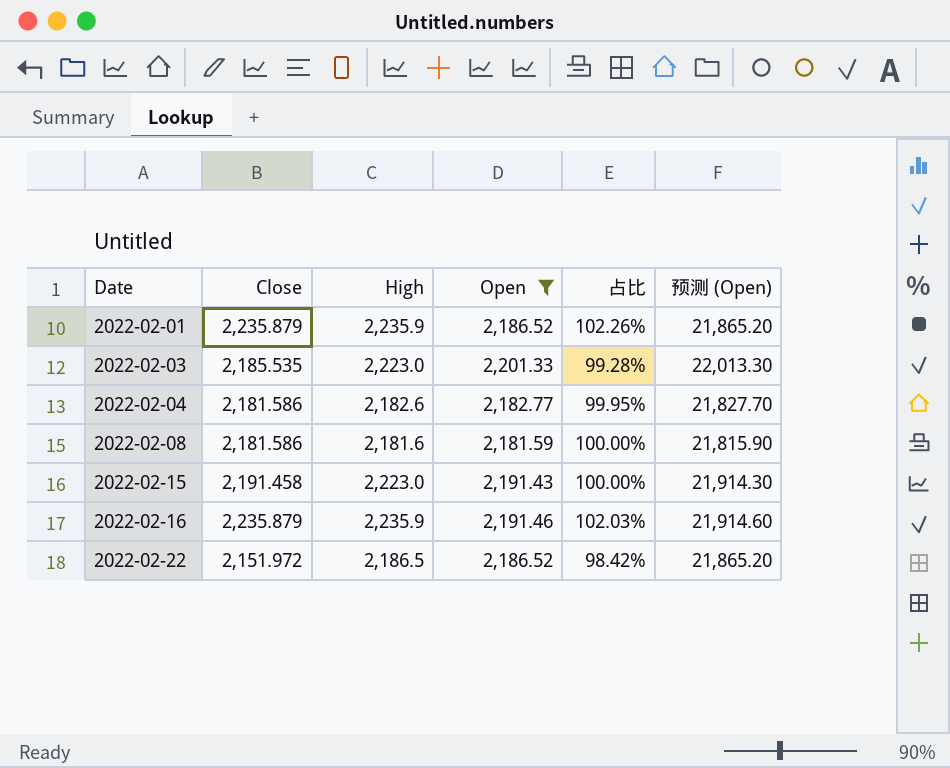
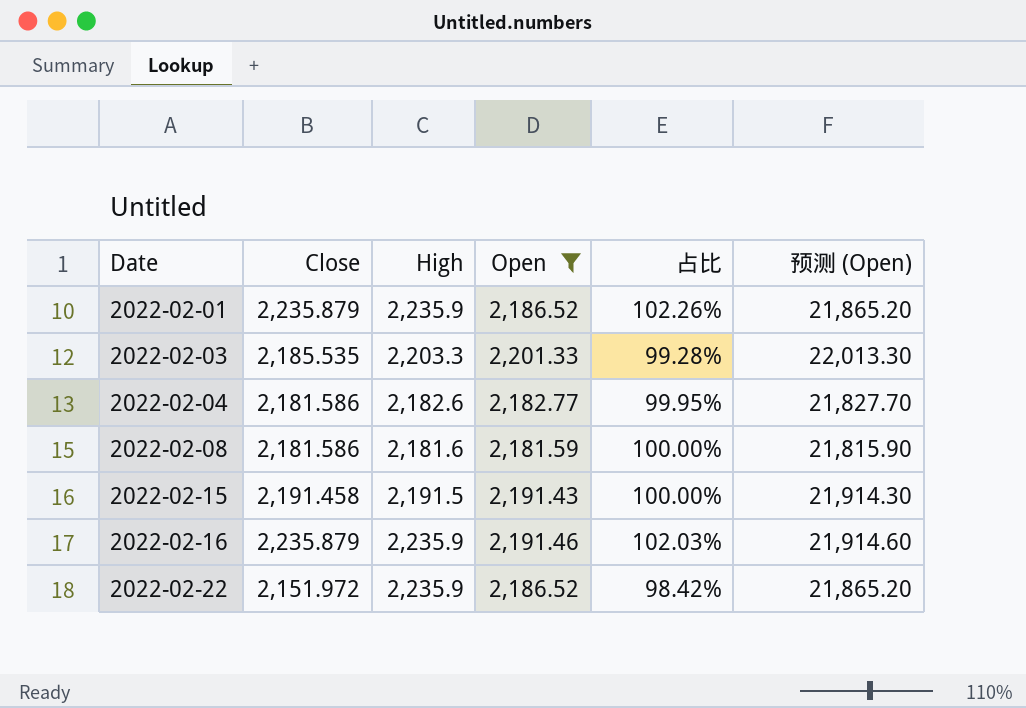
2022-02-03 | High: 2,223.0 -> 2,203.3
2022-02-15 | High: 2,223.0 -> 2,191.5
2022-02-22 | High: 2,186.5 -> 2,235.9

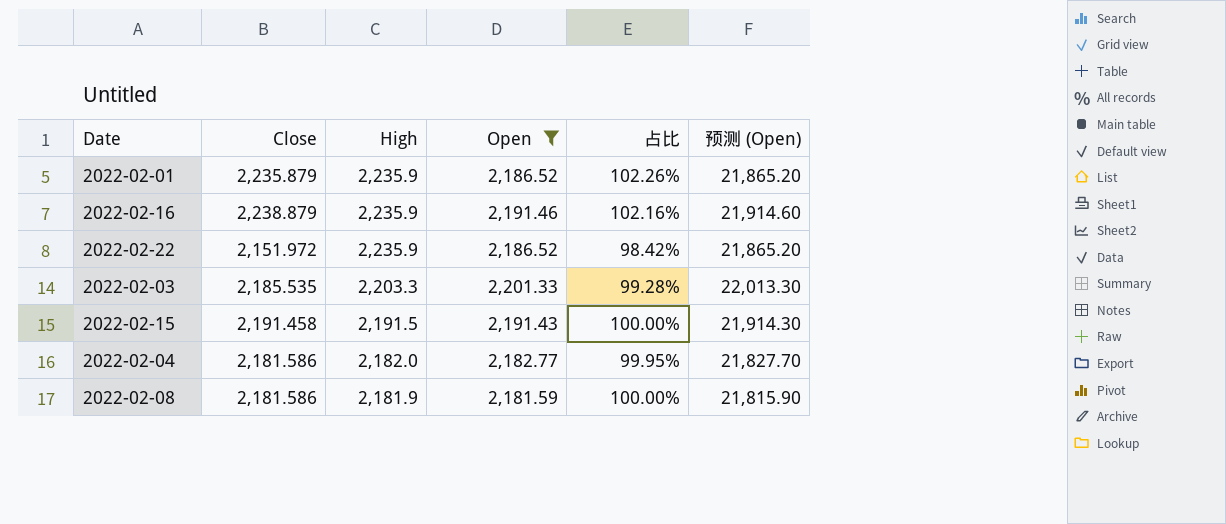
row order: Date ascending -> High descending
2022-02-16 | Close: 2,235.879 -> 2,238.879
2022-02-16 | 占比: 102.03% -> 102.16%
2022-02-04 | High: 2,182.6 -> 2,182.0
2022-02-08 | High: 2,181.6 -> 2,181.9

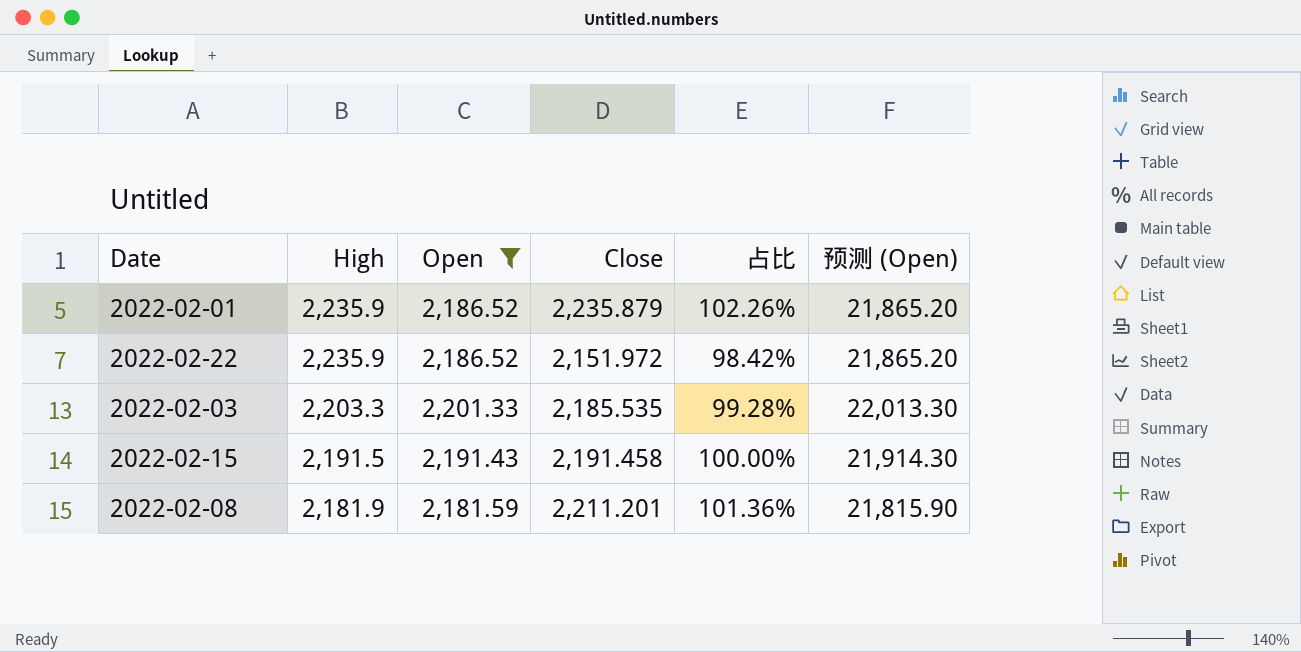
column Close | position: 2 -> 4
row 2022-02-16: 2,238.879 | 2,235.9 | 2,191.46 | 102.16% | 21,914.60 -> none
row 2022-02-04: 2,181.586 | 2,182.0 | 2,182.77 | 99.95% | 21,827.70 -> none
2022-02-08 | Close: 2,181.586 -> 2,211.201
2022-02-08 | 占比: 100.00% -> 101.36%

